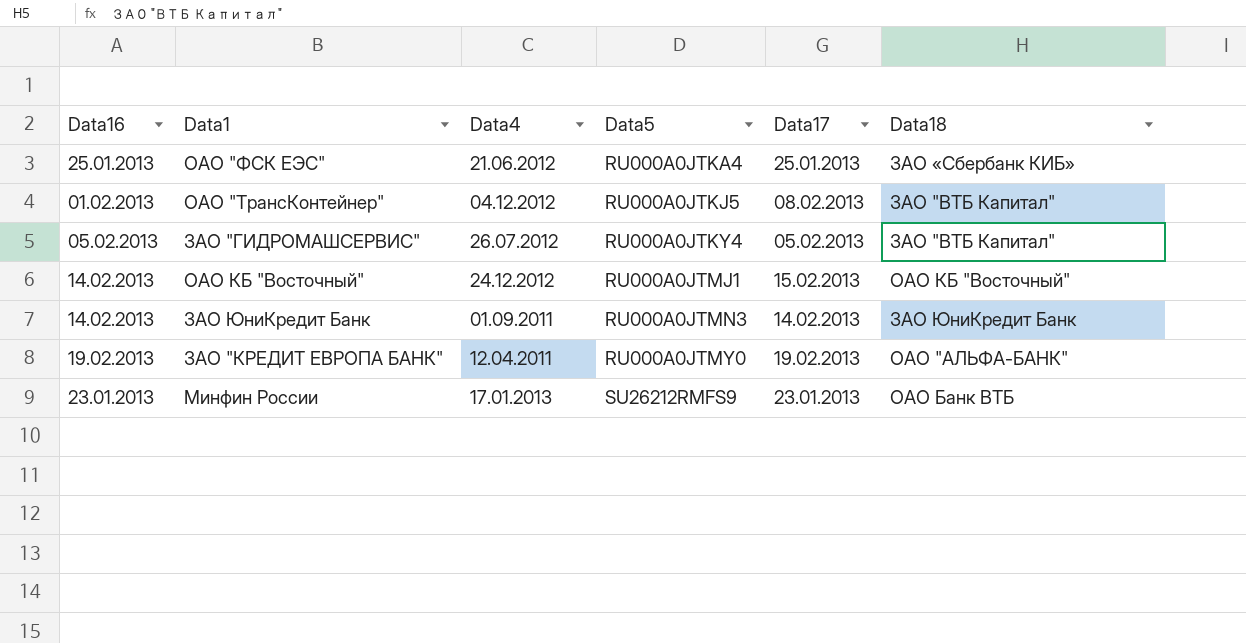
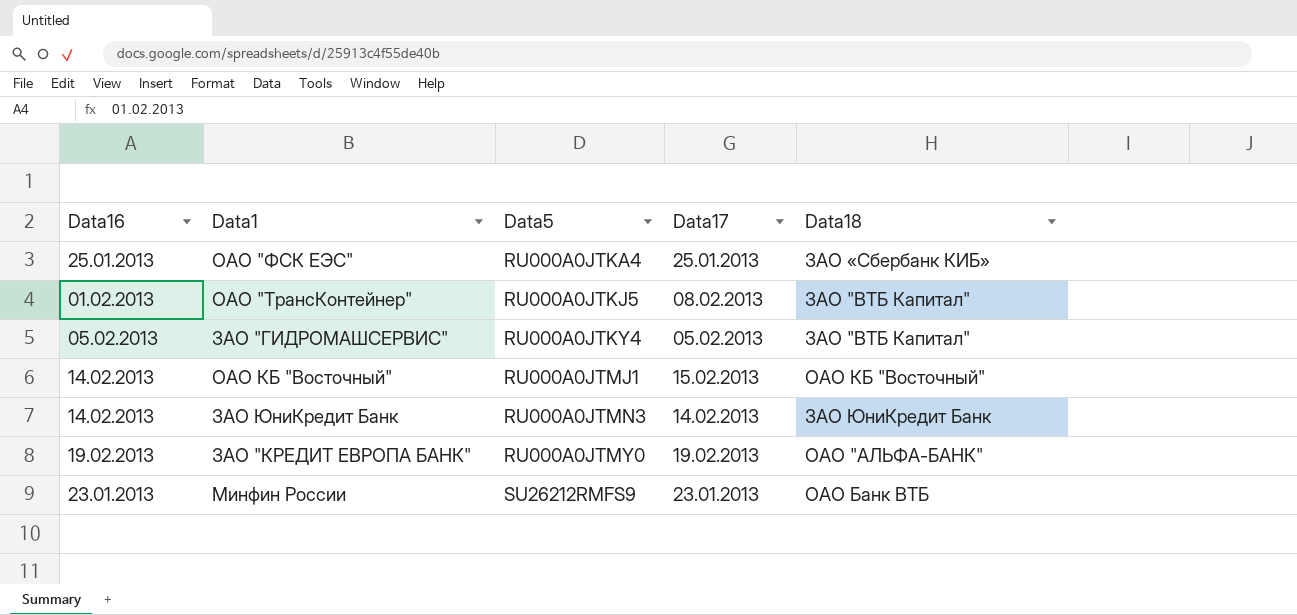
column Data4 | position: 3 -> none

